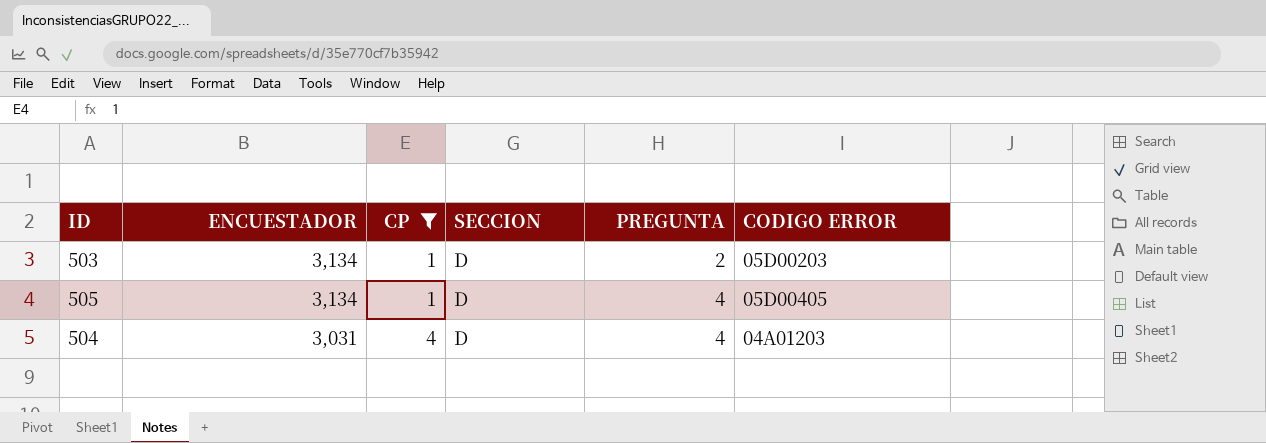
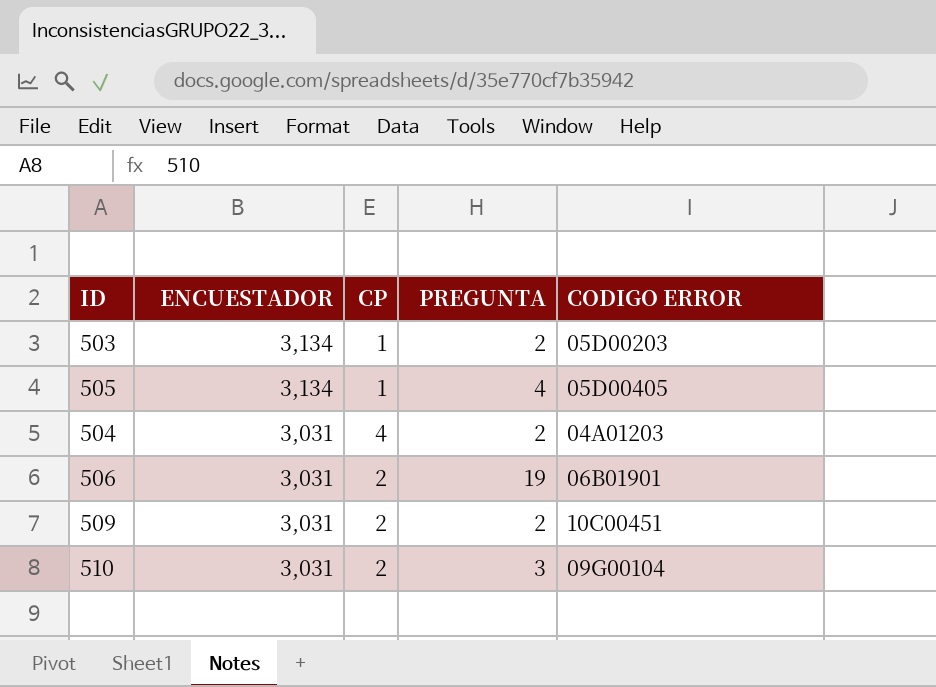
filter: CP != 2 -> none
column SECCION | position: 4 -> none
504 | PREGUNTA: 4 -> 2

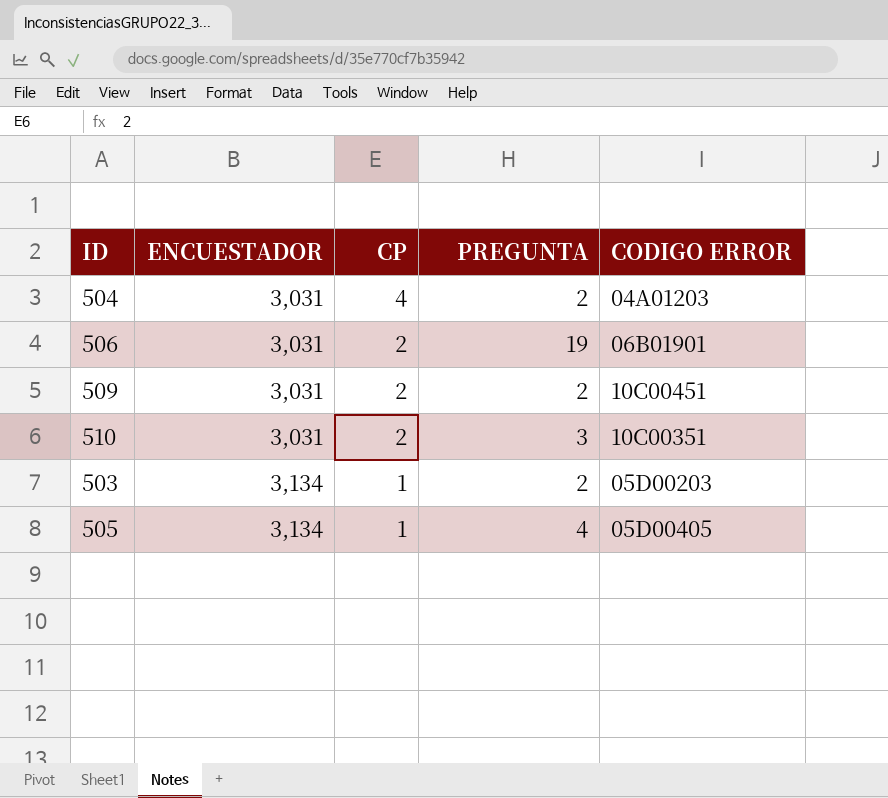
row order: ENCUESTADOR descending -> ENCUESTADOR ascending
510 | CODIGO ERROR: 09G00104 -> 10C00351

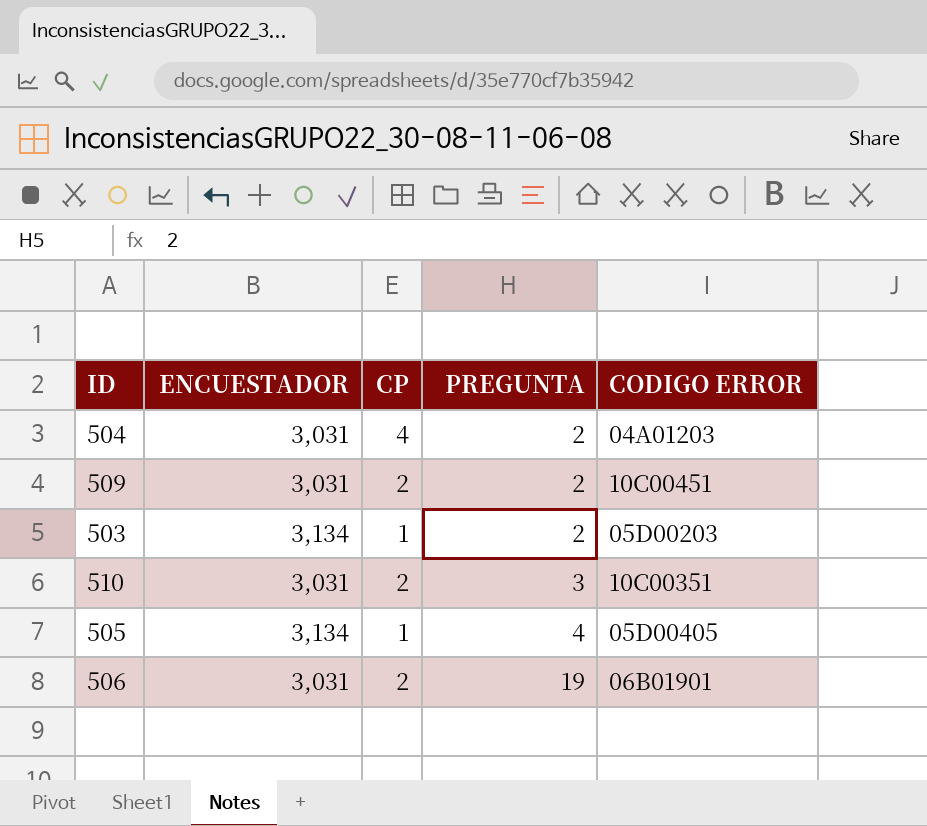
row order: ENCUESTADOR ascending -> PREGUNTA ascending

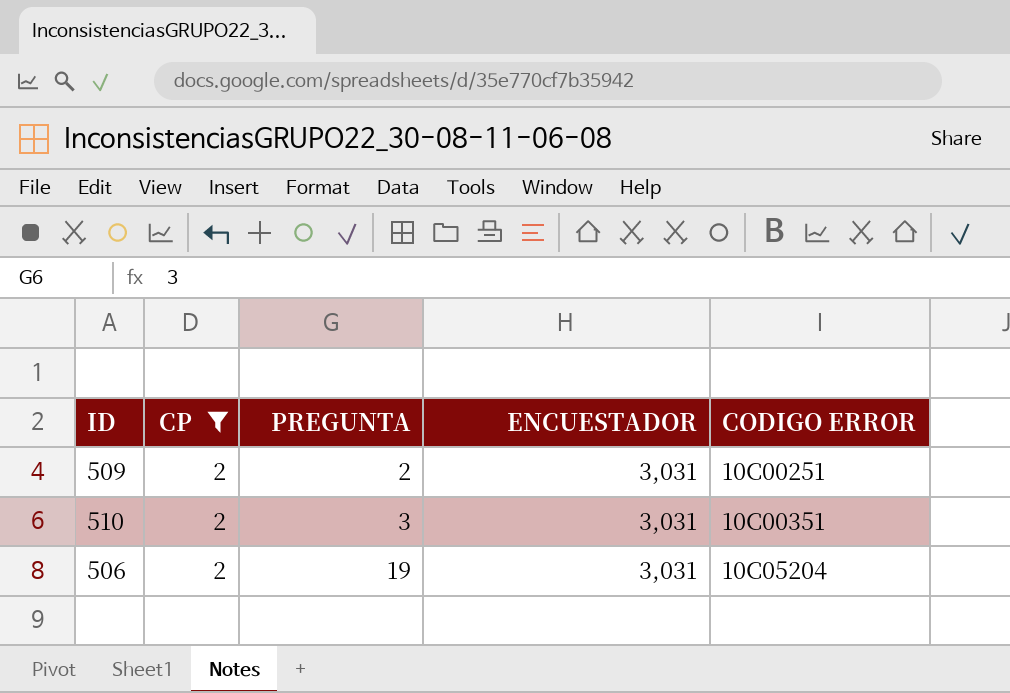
filter: none -> CP = 2
column ENCUESTADOR | position: 2 -> 4
509 | CODIGO ERROR: 10C00451 -> 10C00251
506 | CODIGO ERROR: 06B01901 -> 10C05204

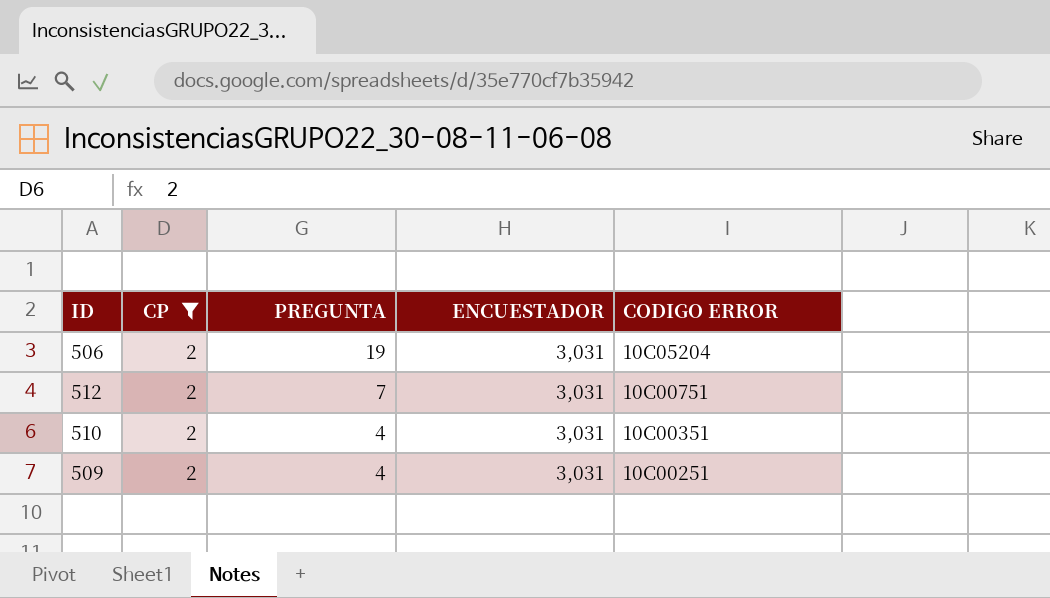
row order: PREGUNTA ascending -> PREGUNTA descending
row 512: none -> 2 | 7 | 3,031 | 10C00751
510 | PREGUNTA: 3 -> 4
509 | PREGUNTA: 2 -> 4

